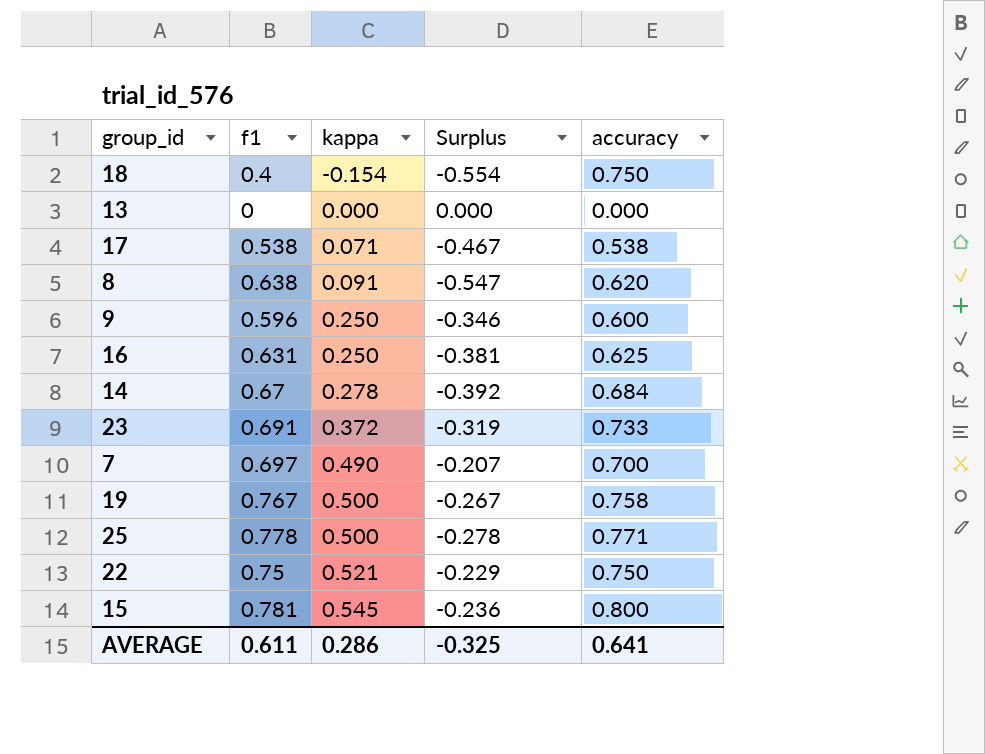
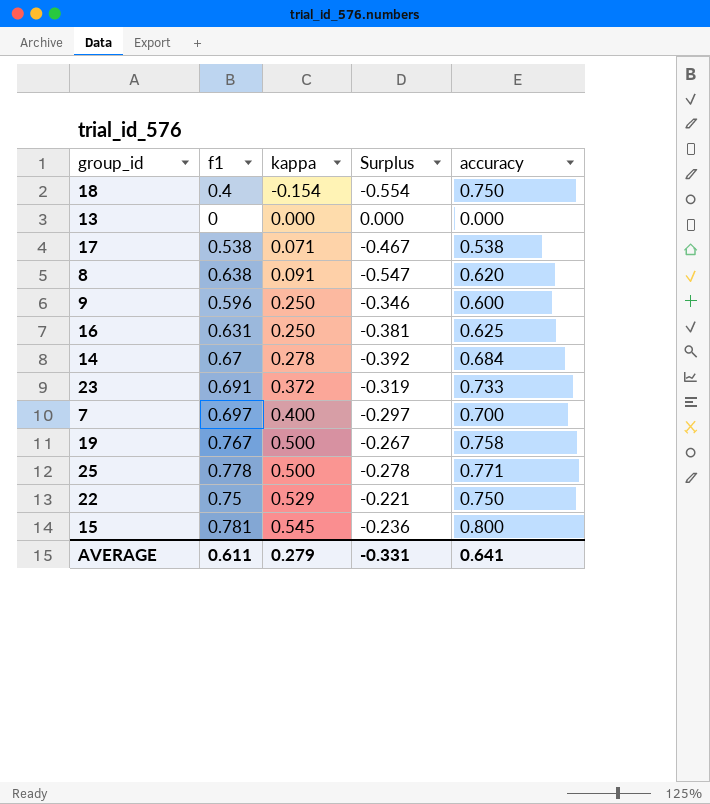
7 | kappa: 0.490 -> 0.400
7 | Surplus: -0.207 -> -0.297
22 | kappa: 0.521 -> 0.529
22 | Surplus: -0.229 -> -0.221
AVERAGE | kappa: 0.286 -> 0.279
AVERAGE | Surplus: -0.325 -> -0.331

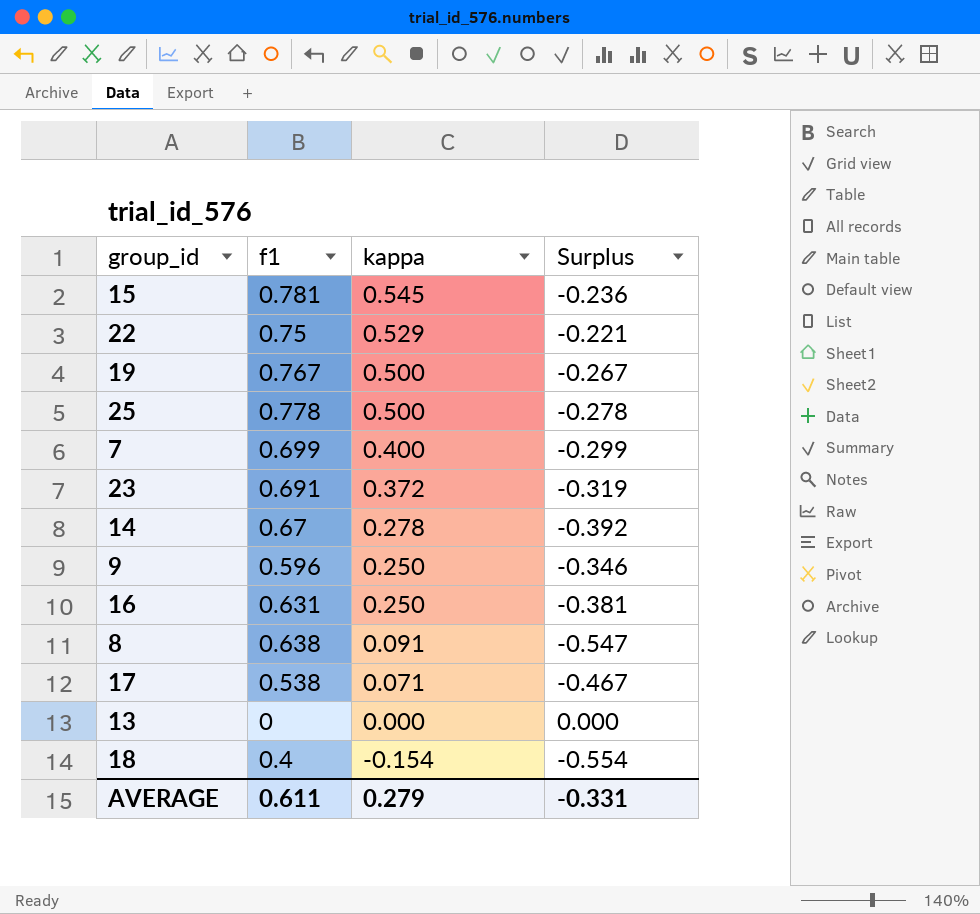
row order: kappa ascending -> kappa descending
column accuracy | position: 5 -> none
7 | f1: 0.697 -> 0.699
7 | Surplus: -0.297 -> -0.299

